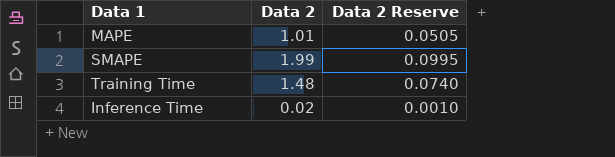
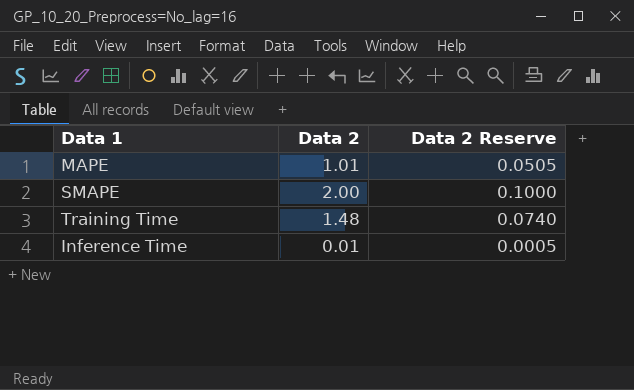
SMAPE | Data 2: 1.99 -> 2.00
SMAPE | Data 2 Reserve: 0.0995 -> 0.1000
Inference Time | Data 2: 0.02 -> 0.01
Inference Time | Data 2 Reserve: 0.0010 -> 0.0005

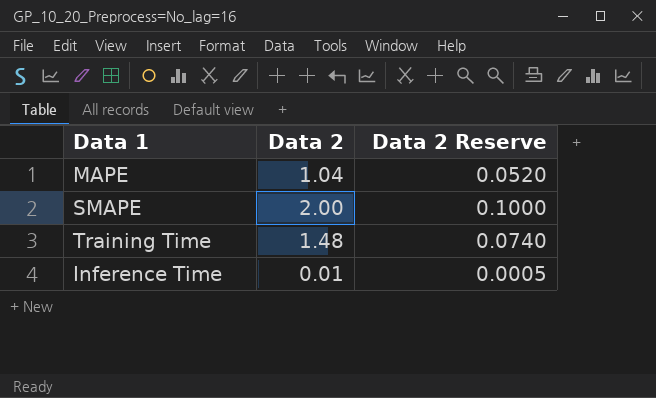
MAPE | Data 2: 1.01 -> 1.04
MAPE | Data 2 Reserve: 0.0505 -> 0.0520

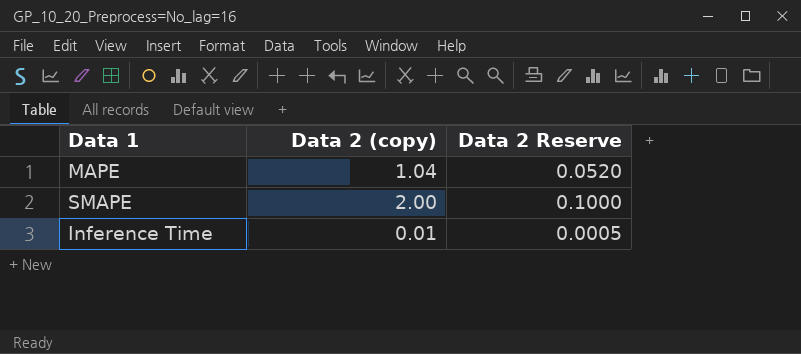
column name: Data 2 -> Data 2 (copy)
row Training Time: 1.48 | 0.0740 -> none

